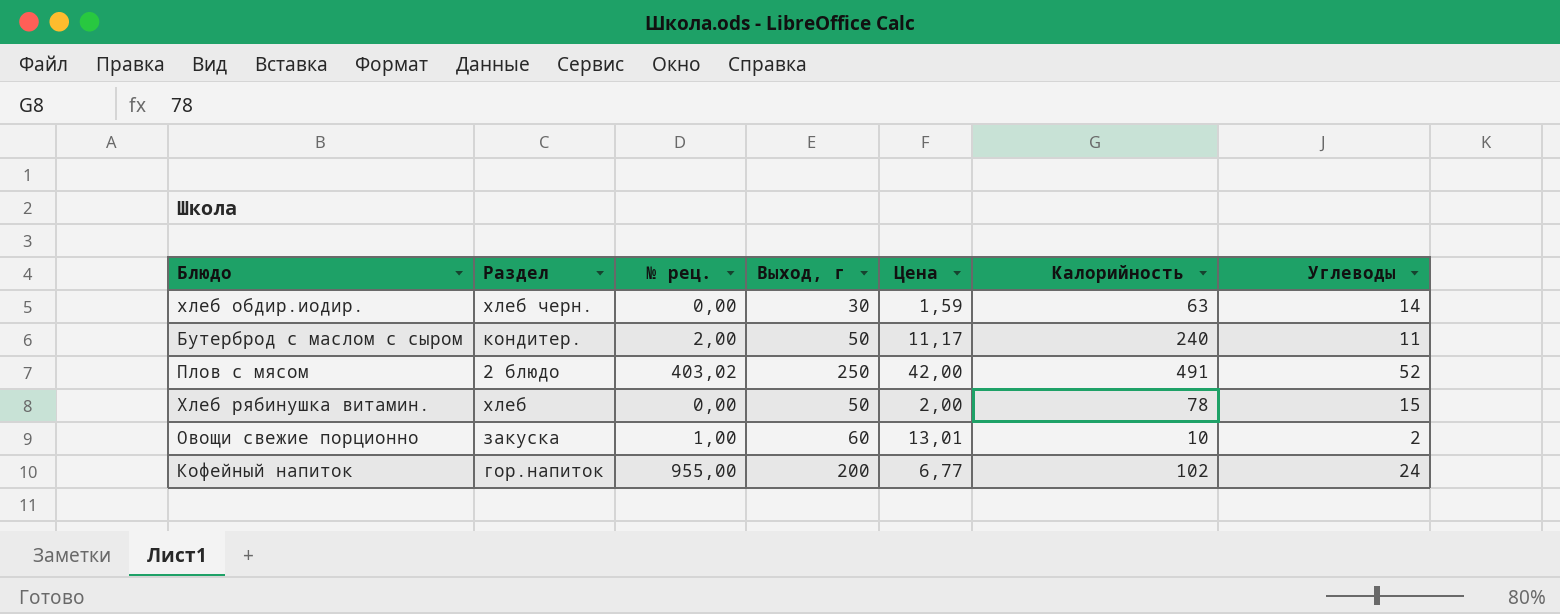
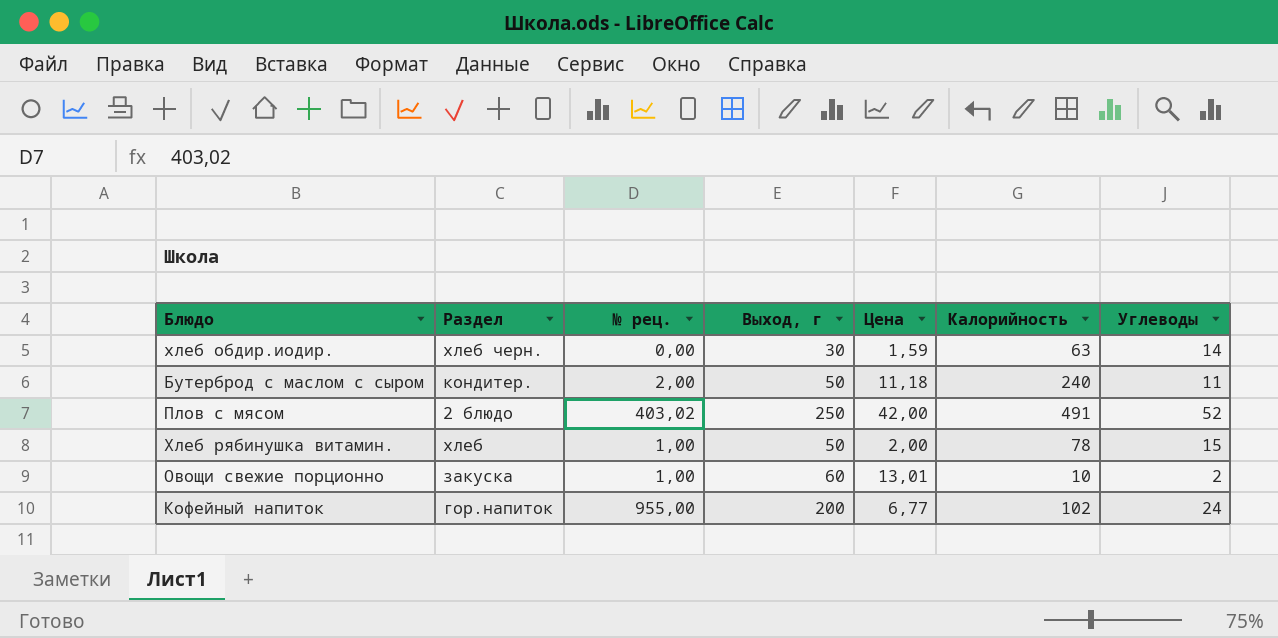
Бутерброд с маслом с сыром | Цена: 11,17 -> 11,18
Хлеб рябинушка витамин. | № рец.: 0,00 -> 1,00

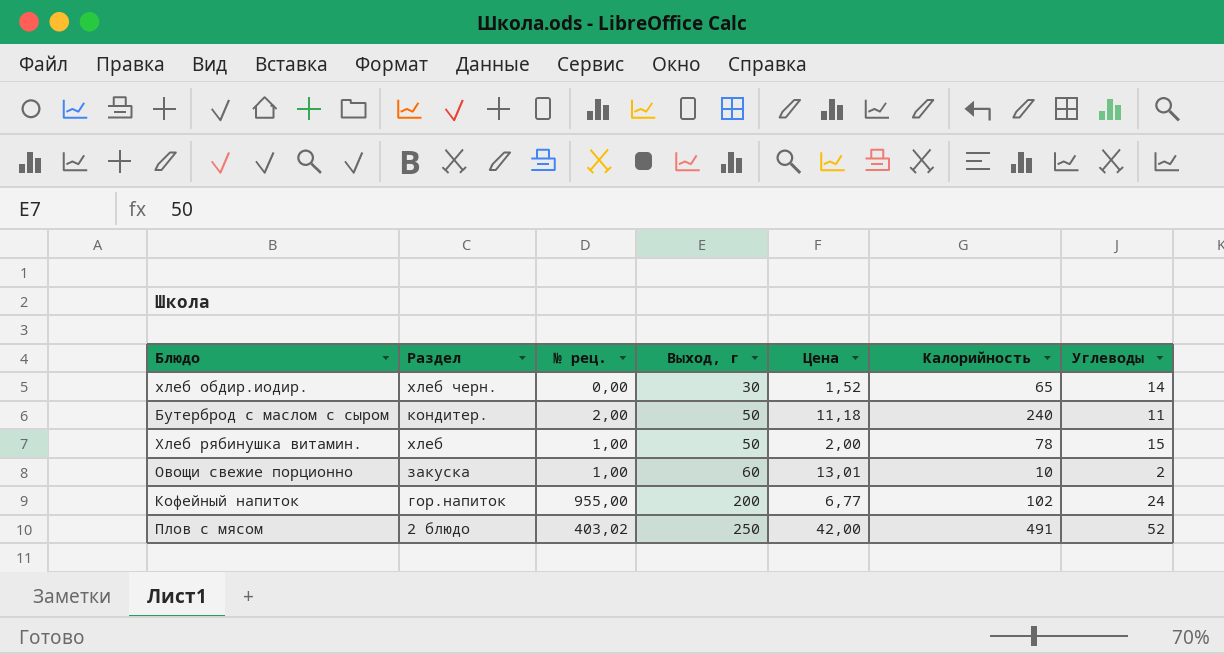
row order: none -> Выход, г ascending
хлеб обдир.иодир. | Цена: 1,59 -> 1,52
хлеб обдир.иодир. | Калорийность: 63 -> 65

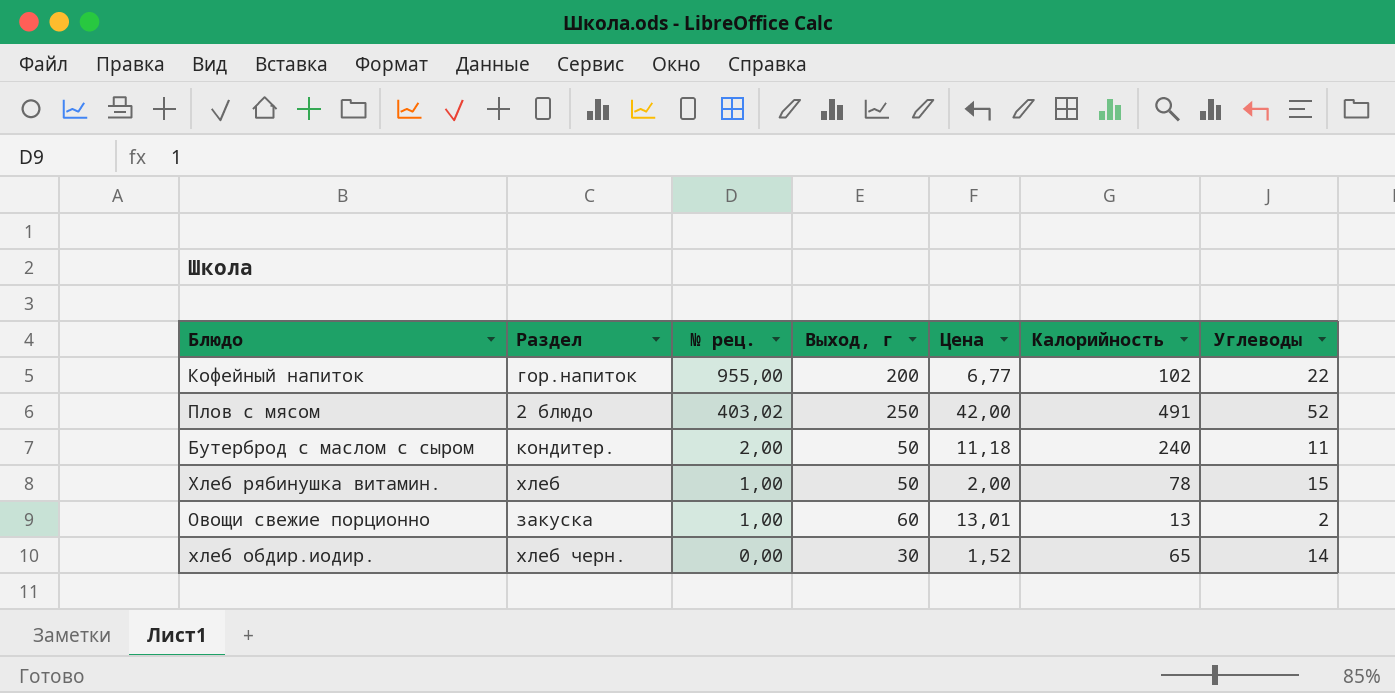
row order: Выход, г ascending -> № рец. descending
Кофейный напиток | Углеводы: 24 -> 22
Овощи свежие порционно | Калорийность: 10 -> 13

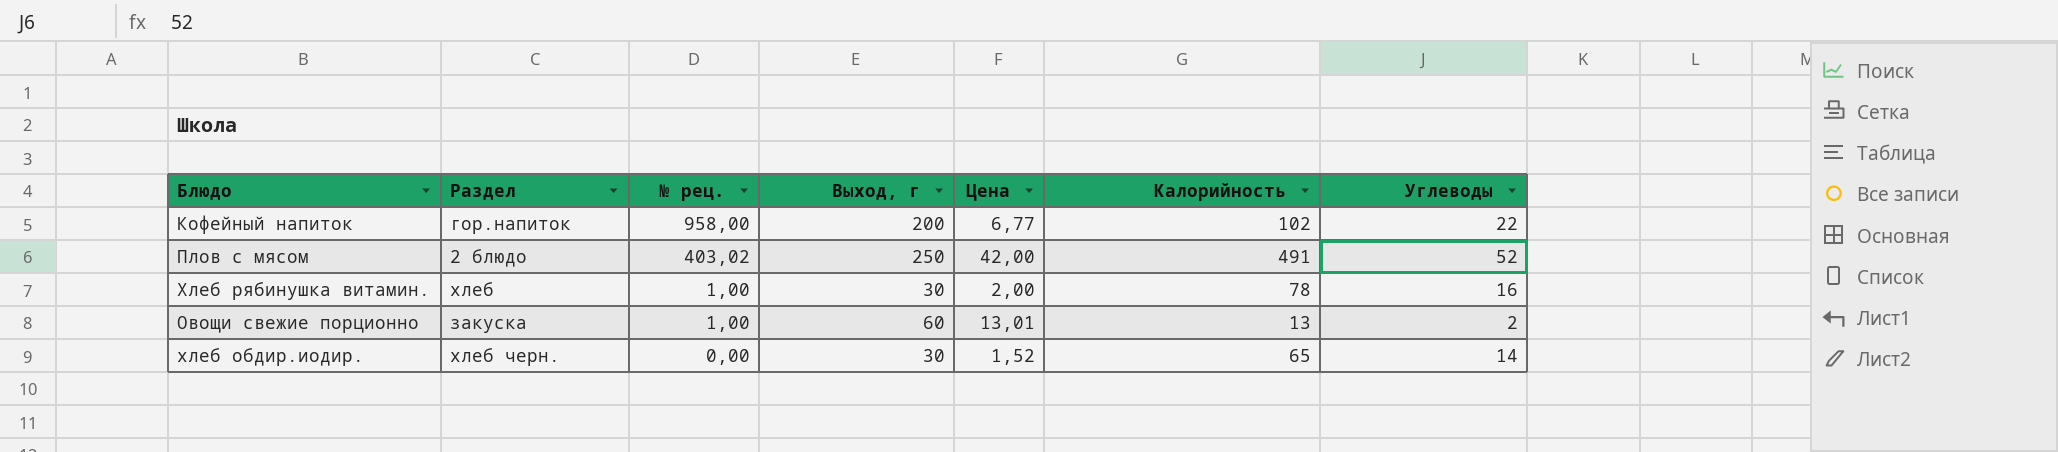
row Бутерброд с маслом с сыром: кондитер. | 2,00 | 50 | 11,18 | 240 | 11 -> none
Кофейный напиток | № рец.: 955,00 -> 958,00
Хлеб рябинушка витамин. | Выход, г: 50 -> 30
Хлеб рябинушка витамин. | Углеводы: 15 -> 16

